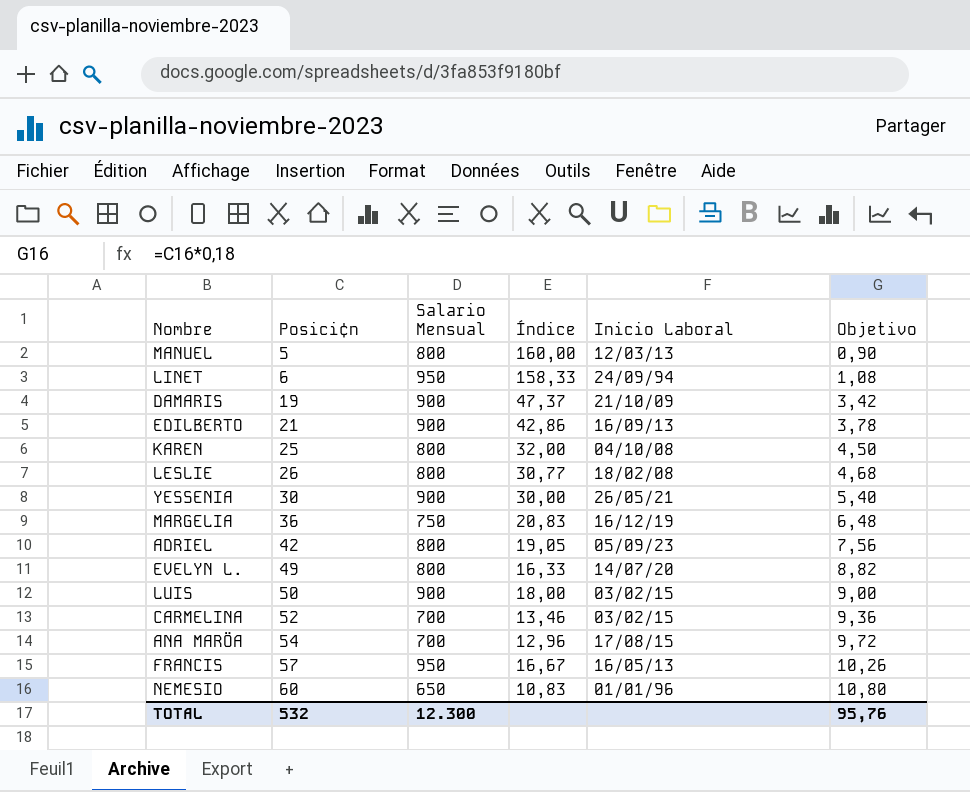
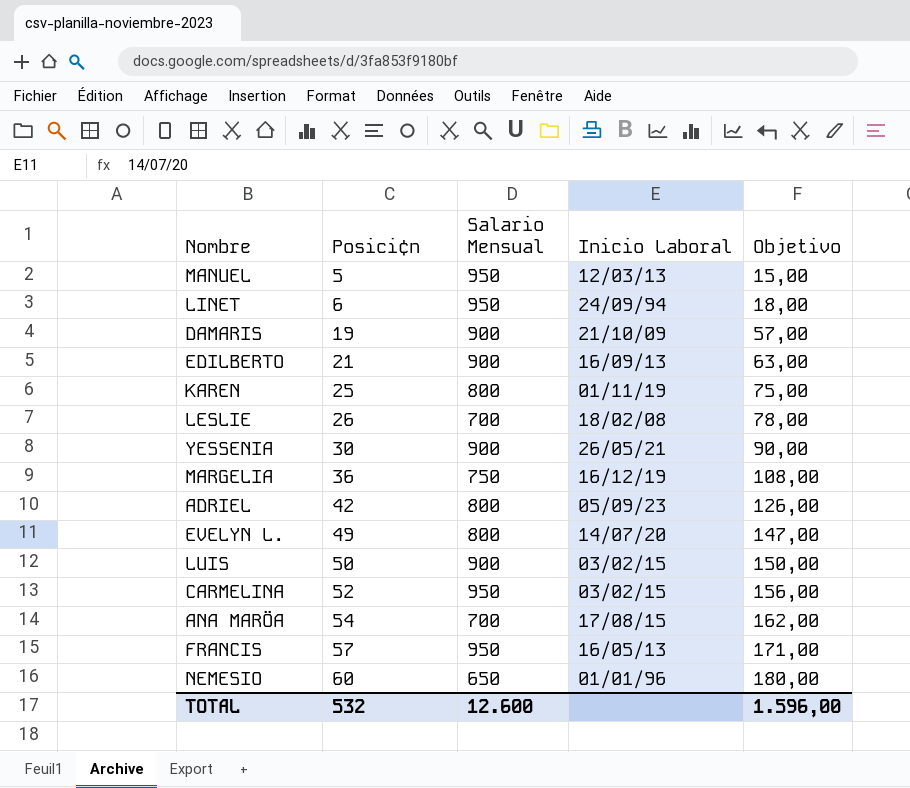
column Índice | formula: [Salario Mensual] / [Posici¢n] -> none
column Objetivo | formula: [Posici¢n] * 0,18 -> [Posici¢n] * 3
MANUEL | Salario Mensual: 800 -> 950
KAREN | Inicio Laboral: 04/10/08 -> 01/11/19
LESLIE | Salario Mensual: 800 -> 700
CARMELINA | Salario Mensual: 700 -> 950
TOTAL | Salario Mensual: 12.300 -> 12.600
TOTAL | Objetivo: 95,76 -> 1.596,00

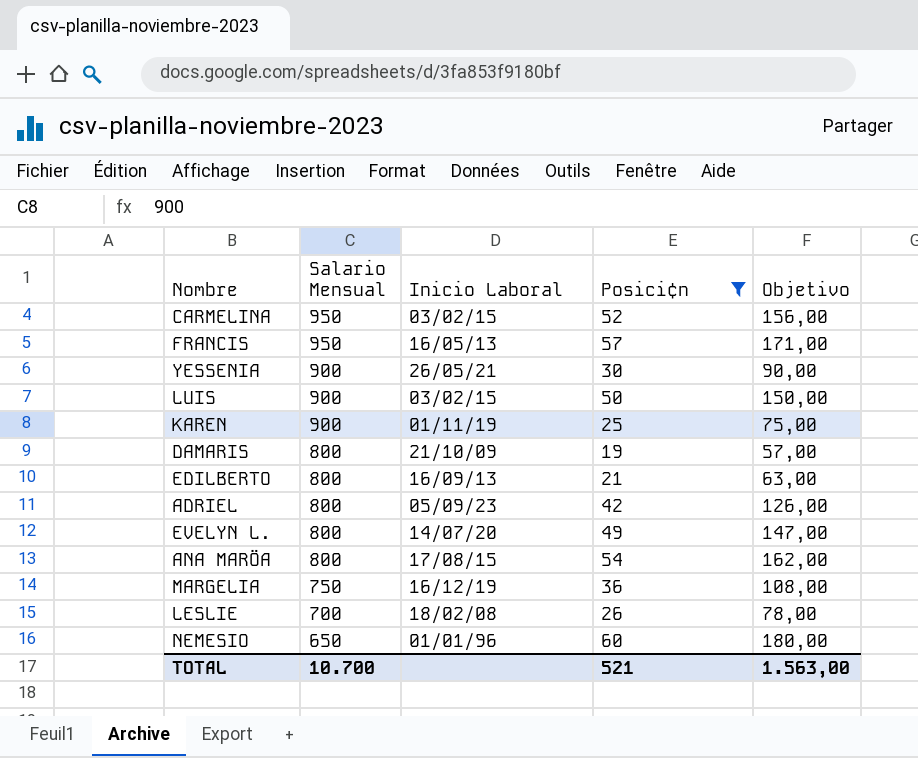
filter: none -> Posici¢n >= 19
row order: Posici¢n ascending -> Salario Mensual descending
column Posici¢n | position: 2 -> 4
KAREN | Salario Mensual: 800 -> 900
DAMARIS | Salario Mensual: 900 -> 800
EDILBERTO | Salario Mensual: 900 -> 800
ANA MARÖA | Salario Mensual: 700 -> 800
TOTAL | Salario Mensual: 12.600 -> 10.700
TOTAL | Posici¢n: 532 -> 521
TOTAL | Objetivo: 1.596,00 -> 1.563,00

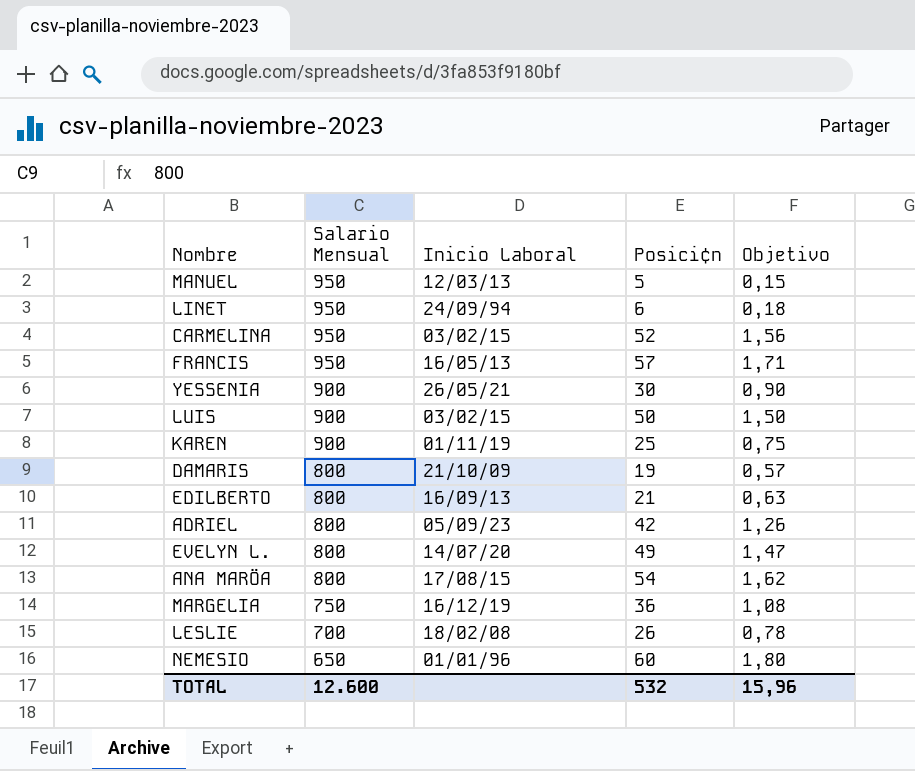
filter: Posici¢n >= 19 -> none
column Objetivo | formula: [Posici¢n] * 3 -> [Posici¢n] * 0,03
TOTAL | Salario Mensual: 10.700 -> 12.600
TOTAL | Posici¢n: 521 -> 532
TOTAL | Objetivo: 1.563,00 -> 15,96

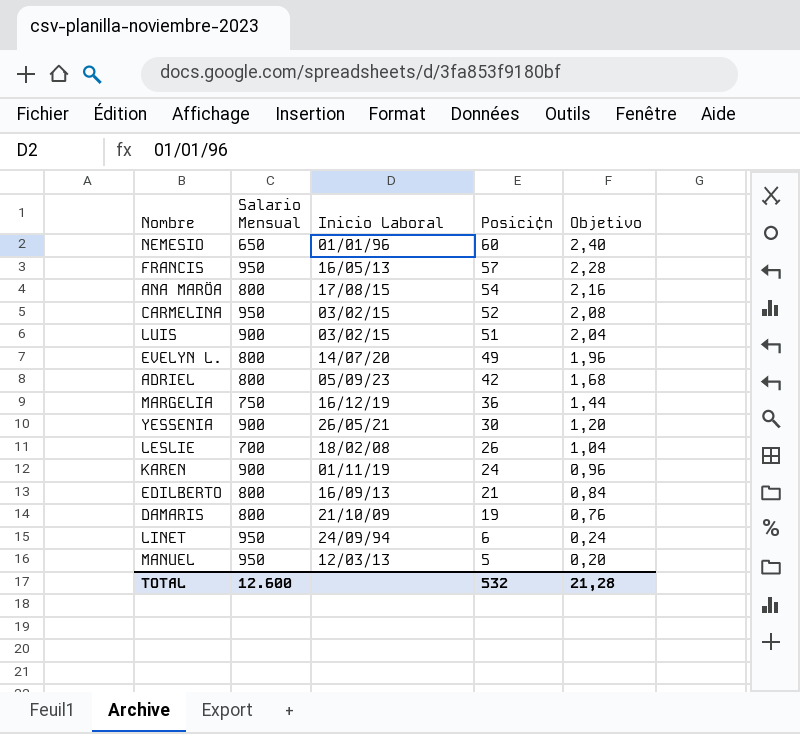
row order: Salario Mensual descending -> Posici¢n descending
column Objetivo | formula: [Posici¢n] * 0,03 -> [Posici¢n] * 0,04
LUIS | Posici¢n: 50 -> 51
KAREN | Posici¢n: 25 -> 24
TOTAL | Objetivo: 15,96 -> 21,28

